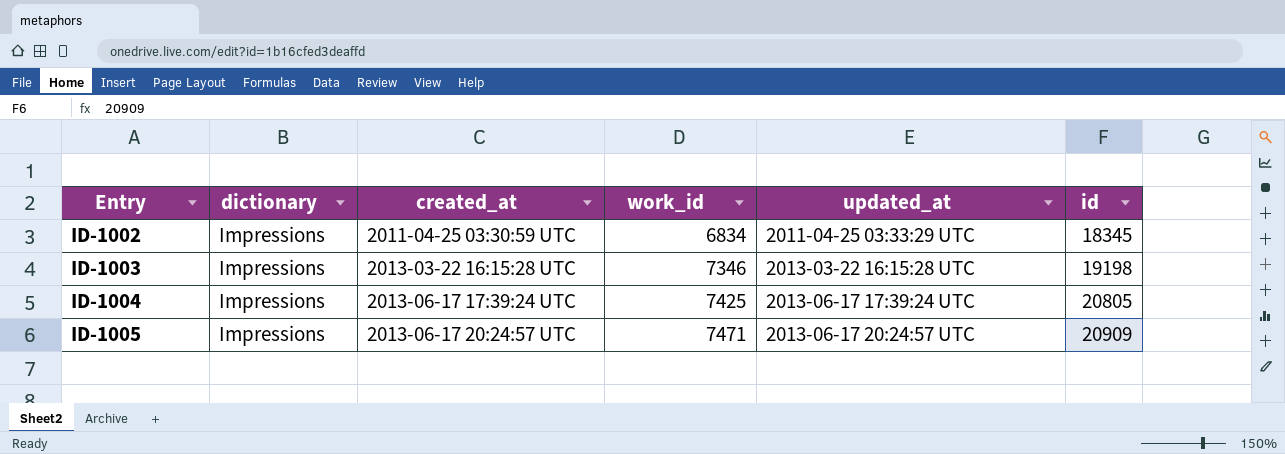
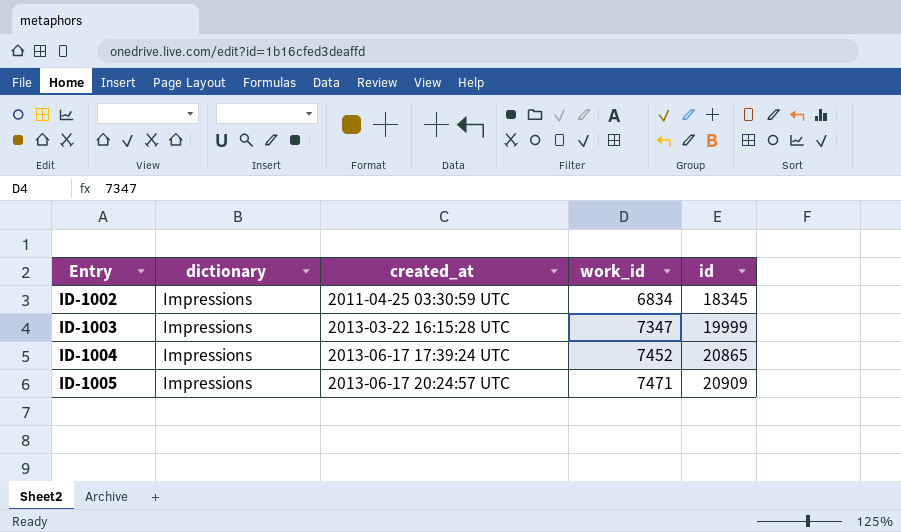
column updated_at | position: 5 -> none
ID-1003 | work_id: 7346 -> 7347
ID-1003 | id: 19198 -> 19999
ID-1004 | work_id: 7425 -> 7452
ID-1004 | id: 20805 -> 20865

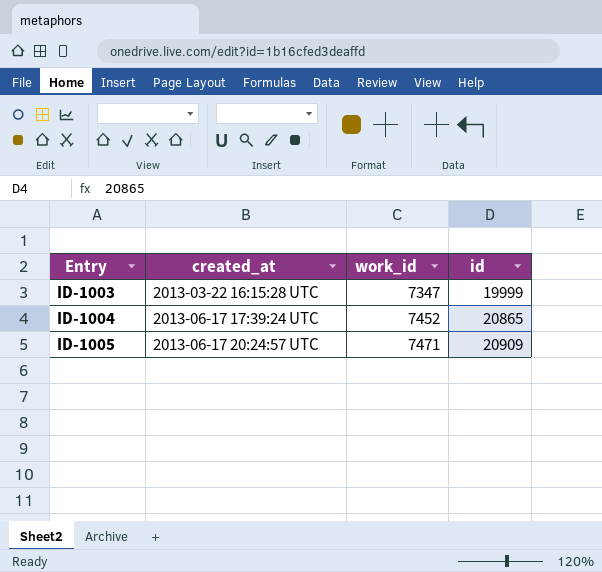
column dictionary | position: 2 -> none
row ID-1002: Impressions | 2011-04-25 03:30:59 UTC | 6834 | 18345 -> none

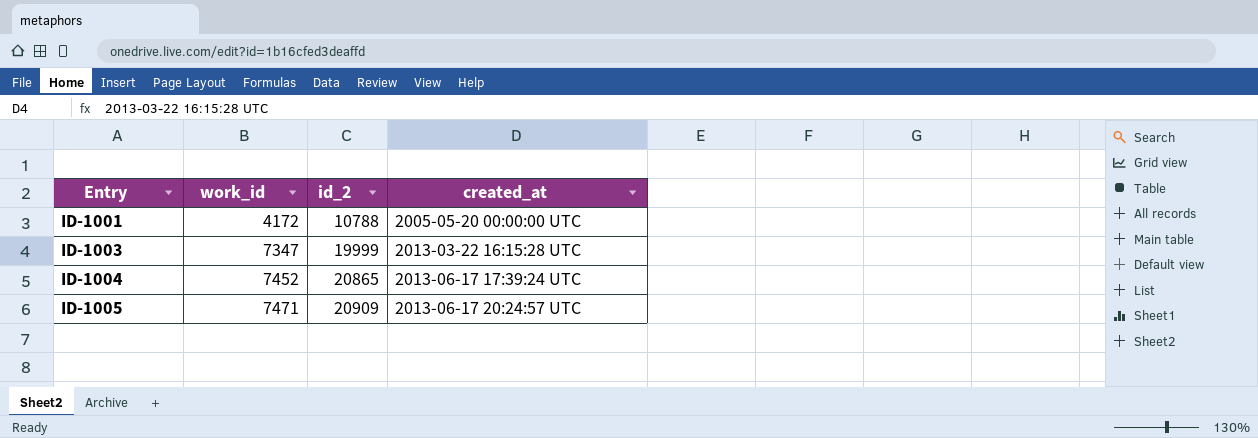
column name: id -> id_2
column created_at | position: 2 -> 4
row ID-1001: none -> 4172 | 10788 | 2005-05-20 00:00:00 UTC

